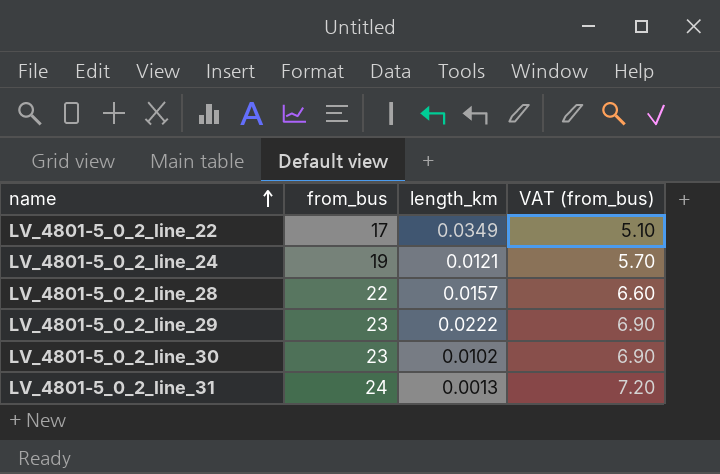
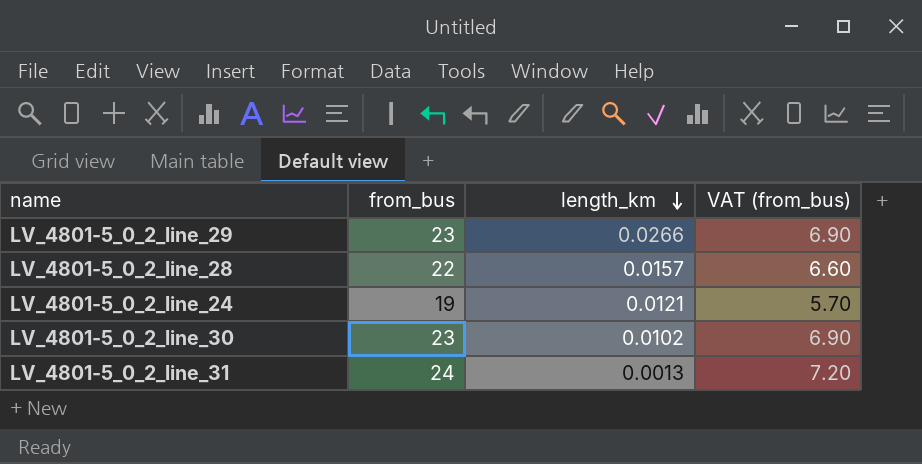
row order: name ascending -> length_km descending
row LV_4801-5_0_2_line_22: 17 | 0.0349 | 5.10 -> none
LV_4801-5_0_2_line_29 | length_km: 0.0222 -> 0.0266

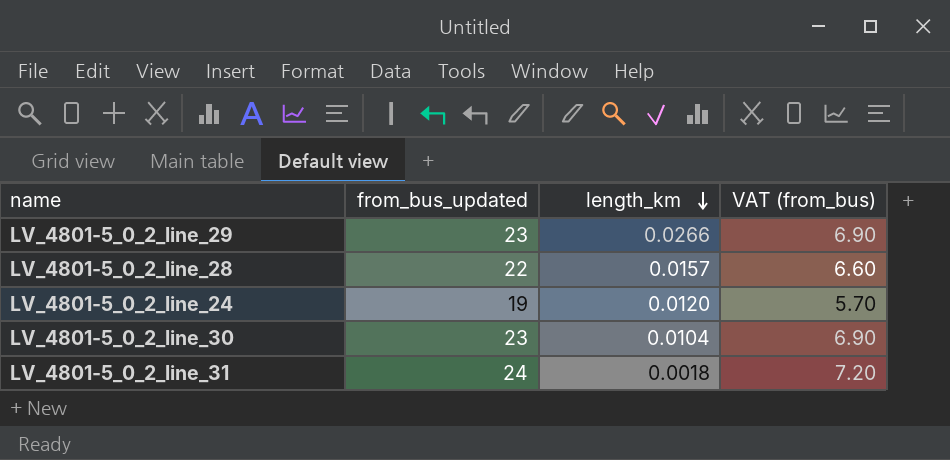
column name: from_bus -> from_bus_updated
LV_4801-5_0_2_line_24 | length_km: 0.0121 -> 0.0120
LV_4801-5_0_2_line_30 | length_km: 0.0102 -> 0.0104
LV_4801-5_0_2_line_31 | length_km: 0.0013 -> 0.0018

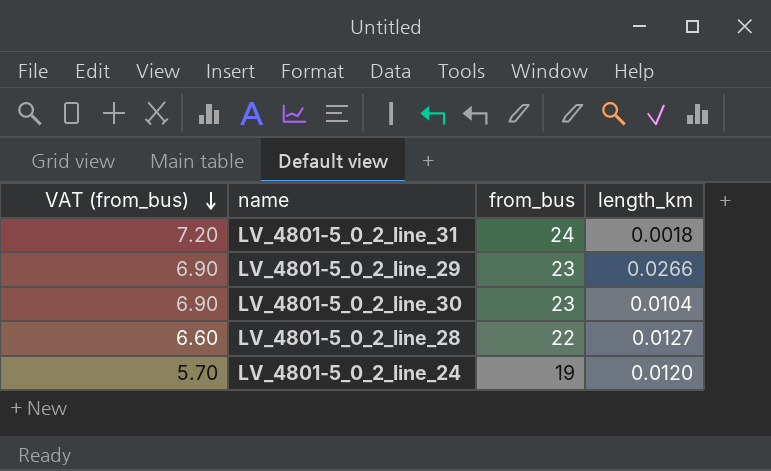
row order: length_km descending -> VAT (from_bus) descending
column VAT (from_bus) | position: 4 -> 1
column name: from_bus_updated -> from_bus
LV_4801-5_0_2_line_28 | length_km: 0.0157 -> 0.0127

